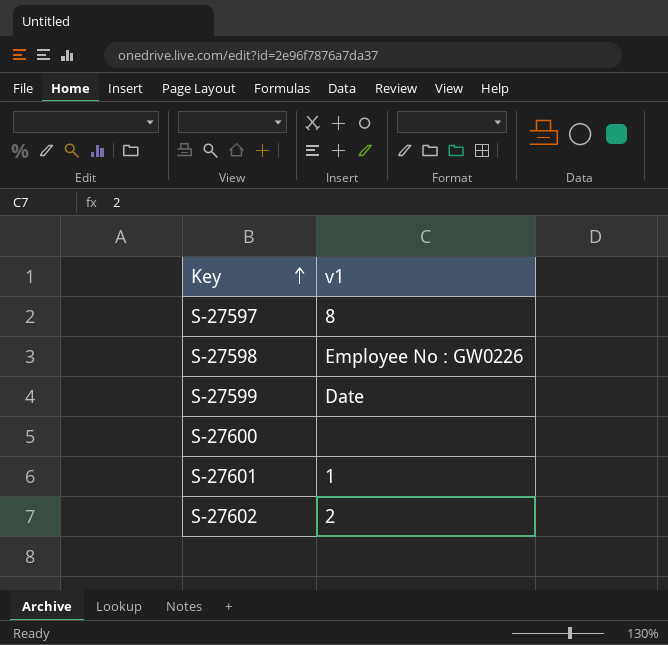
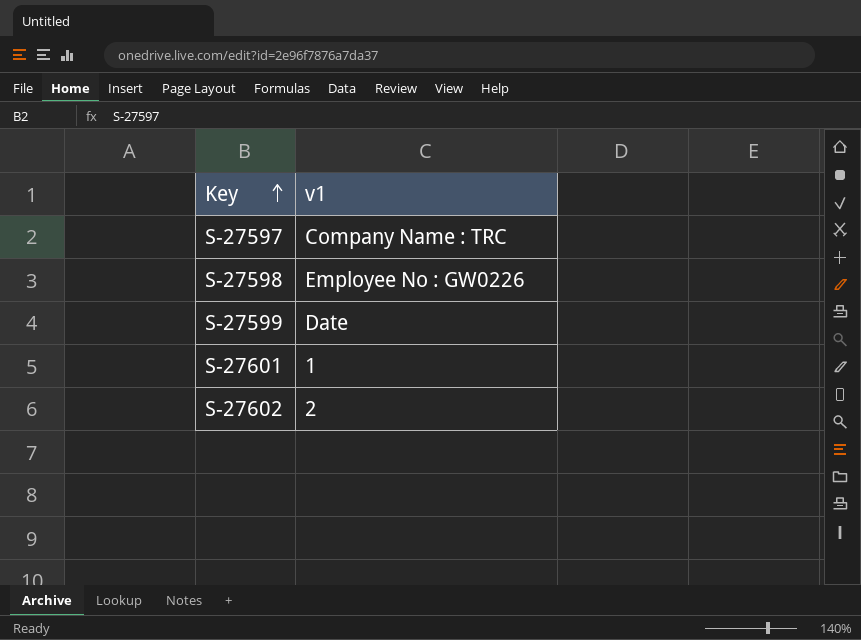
row S-27600: none -> none
S-27597 | v1: 8 -> Company Name : TRC

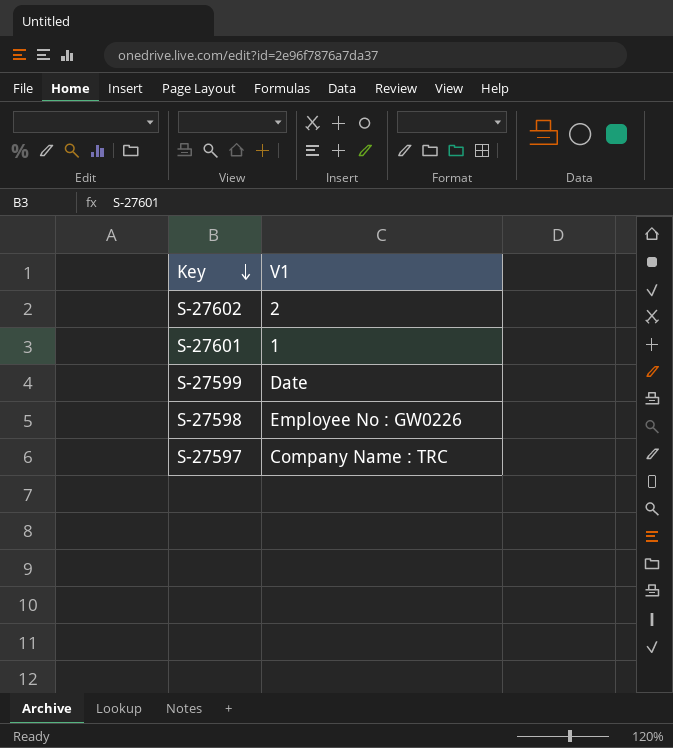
row order: Key ascending -> Key descending
column name: v1 -> V1

